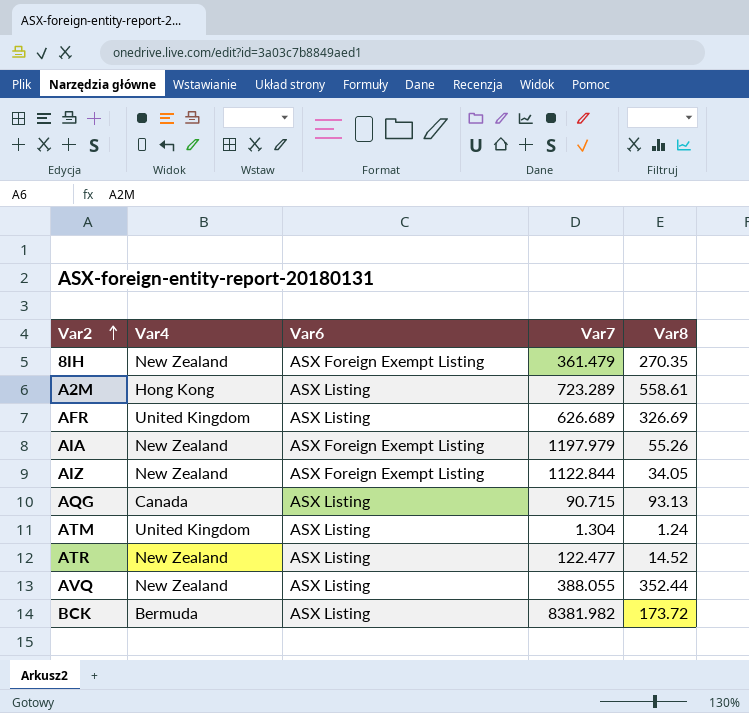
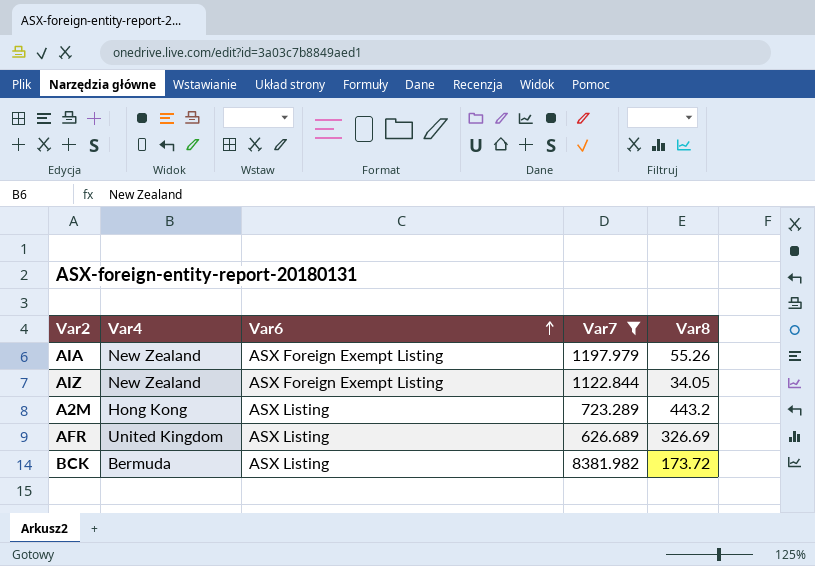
filter: none -> Var7 >= 626.689
row order: Var2 ascending -> Var6 ascending
A2M | Var8: 558.61 -> 443.2

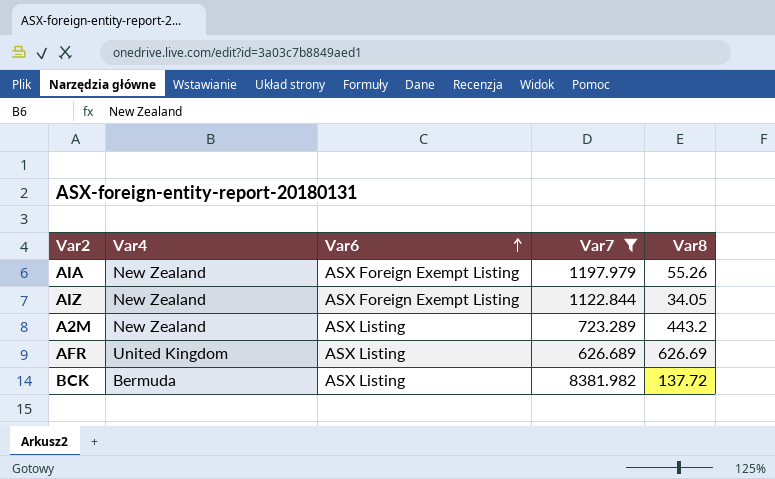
A2M | Var4: Hong Kong -> New Zealand
AFR | Var8: 326.69 -> 626.69
BCK | Var8: 173.72 -> 137.72

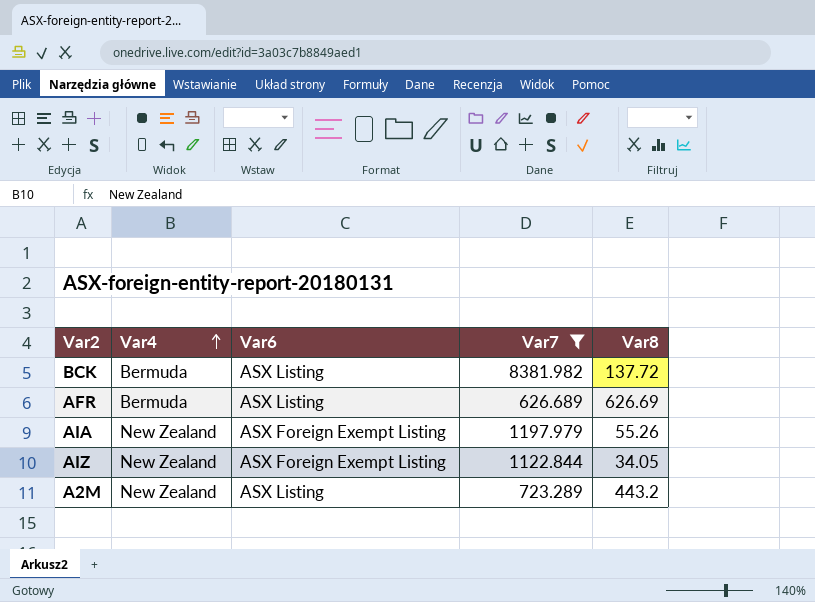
row order: Var6 ascending -> Var4 ascending
AFR | Var4: United Kingdom -> Bermuda

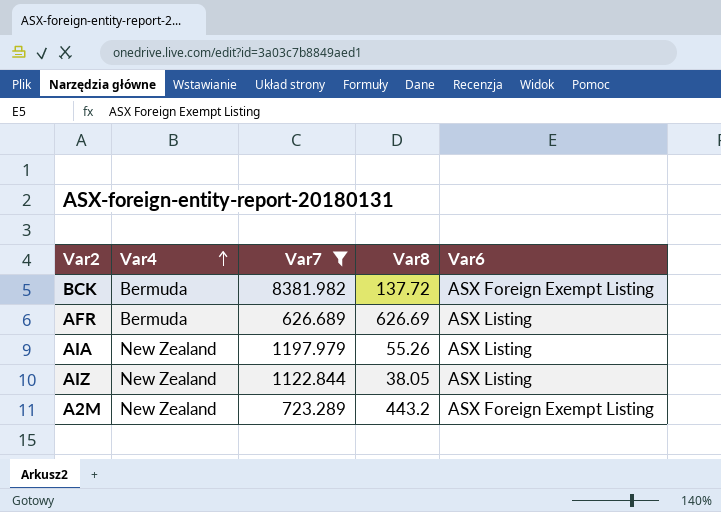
column Var6 | position: 3 -> 5
BCK | Var6: ASX Listing -> ASX Foreign Exempt Listing
AIA | Var6: ASX Foreign Exempt Listing -> ASX Listing
AIZ | Var8: 34.05 -> 38.05
AIZ | Var6: ASX Foreign Exempt Listing -> ASX Listing
A2M | Var6: ASX Listing -> ASX Foreign Exempt Listing

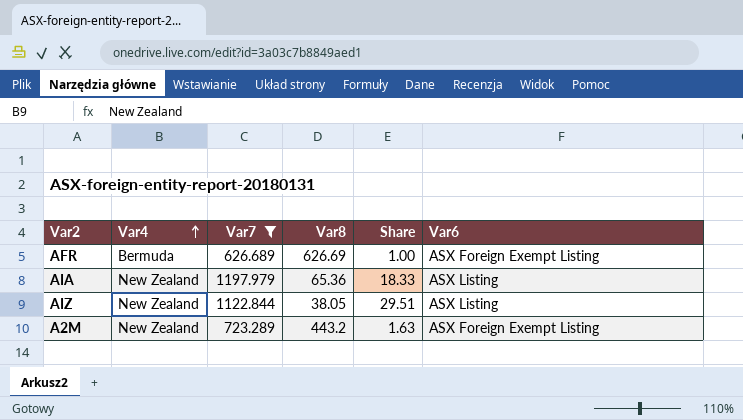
column Share | formula: none -> [Var7] / [Var8]
row BCK: Bermuda | 8381.982 | 137.72 | ASX Foreign Exempt Listing -> none
AFR | Var6: ASX Listing -> ASX Foreign Exempt Listing
AIA | Var8: 55.26 -> 65.36

